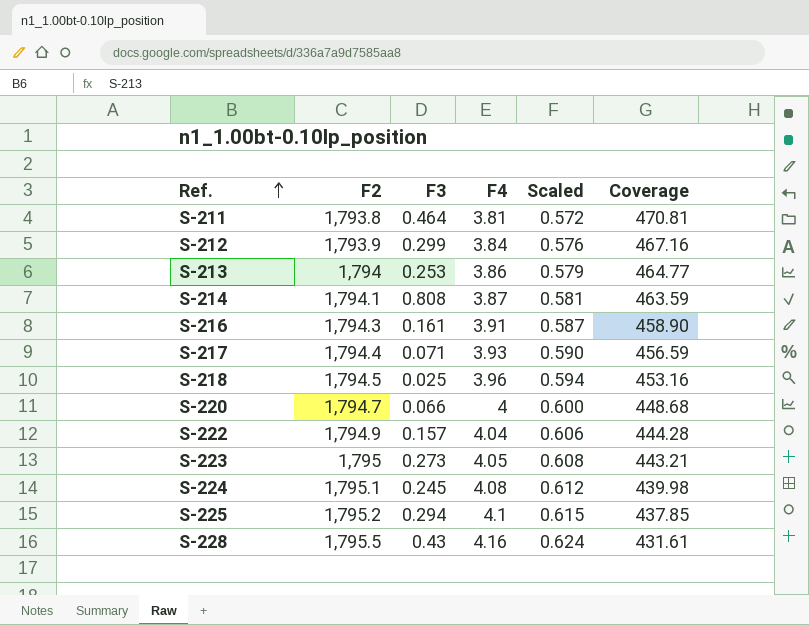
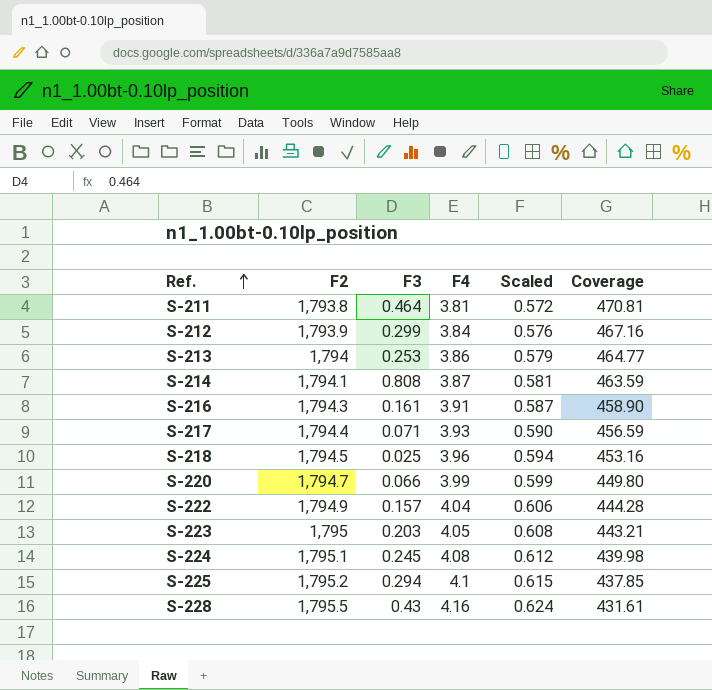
S-220 | F4: 4 -> 3.99
S-220 | Scaled: 0.600 -> 0.599
S-220 | Coverage: 448.68 -> 449.80
S-223 | F3: 0.273 -> 0.203

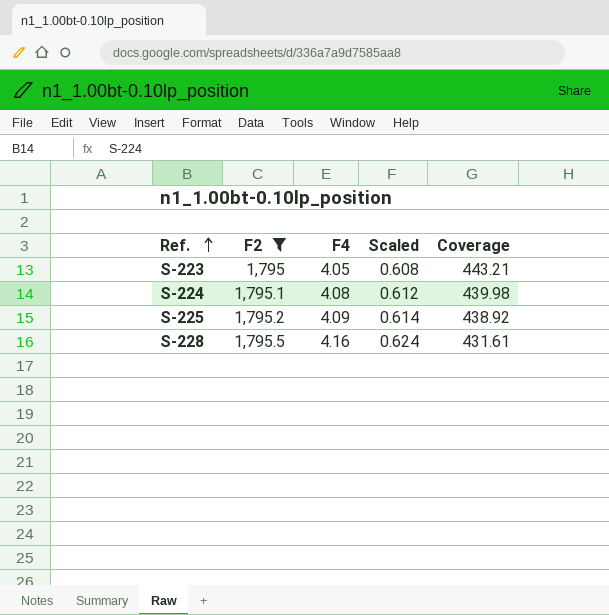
filter: none -> F2 >= 1,795
column F3 | position: 3 -> none
S-225 | F4: 4.1 -> 4.09
S-225 | Scaled: 0.615 -> 0.614
S-225 | Coverage: 437.85 -> 438.92

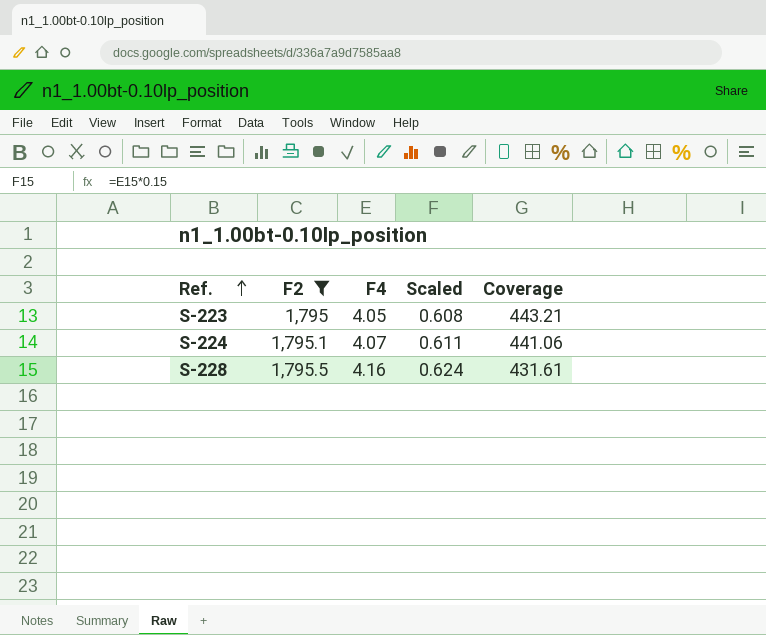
row S-225: 1,795.2 | 4.09 | 0.614 | 438.92 -> none
S-224 | F4: 4.08 -> 4.07
S-224 | Scaled: 0.612 -> 0.611
S-224 | Coverage: 439.98 -> 441.06

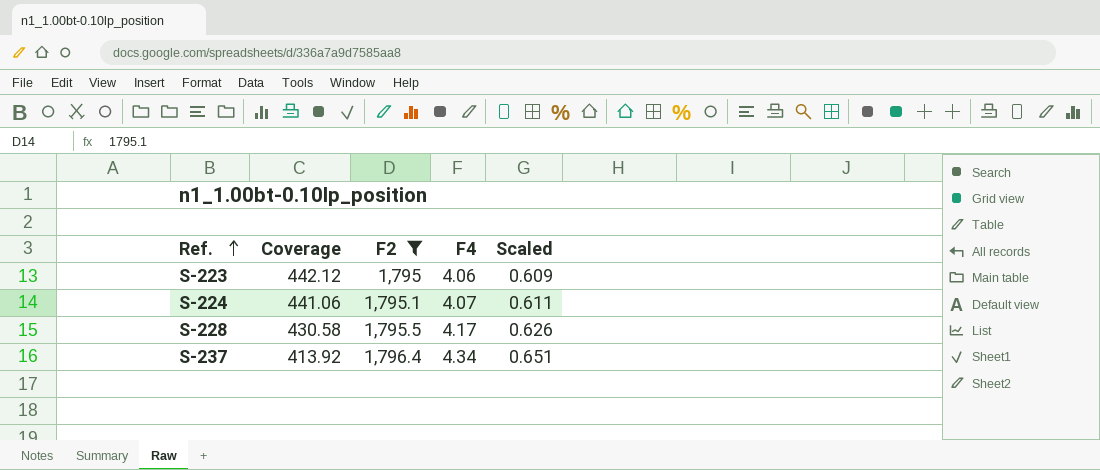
column Coverage | position: 5 -> 2
S-223 | Coverage: 443.21 -> 442.12
S-223 | F4: 4.05 -> 4.06
S-223 | Scaled: 0.608 -> 0.609
S-228 | Coverage: 431.61 -> 430.58
S-228 | F4: 4.16 -> 4.17
S-228 | Scaled: 0.624 -> 0.626
row S-237: none -> 413.92 | 1,796.4 | 4.34 | 0.651

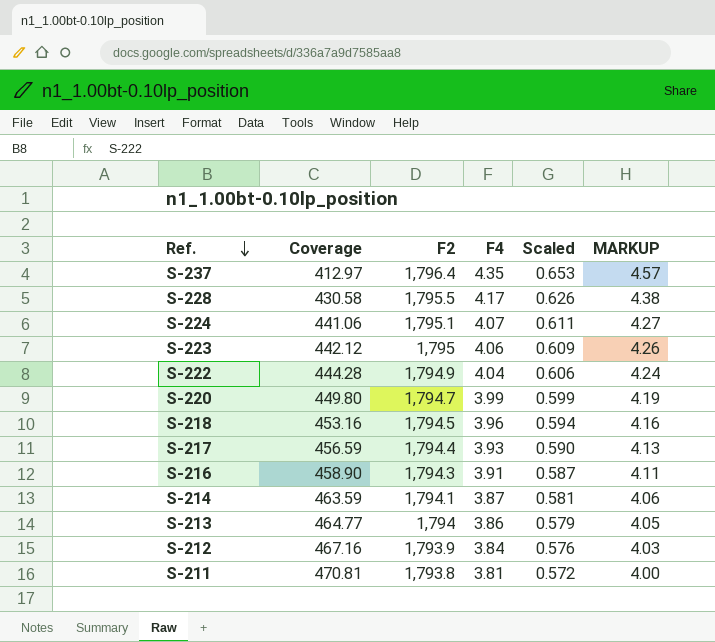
filter: F2 >= 1,795 -> none
row order: Ref. ascending -> Ref. descending
column MARKUP | formula: none -> [F4] * 1.05
S-237 | Coverage: 413.92 -> 412.97
S-237 | F4: 4.34 -> 4.35
S-237 | Scaled: 0.651 -> 0.653

